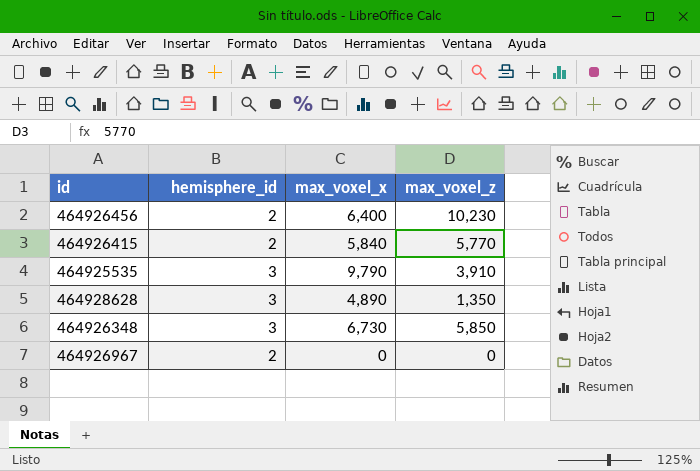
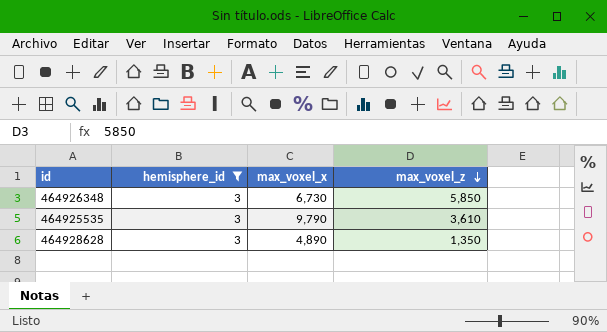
filter: none -> hemisphere_id = 3
row order: none -> max_voxel_z descending
464925535 | max_voxel_z: 3,910 -> 3,610

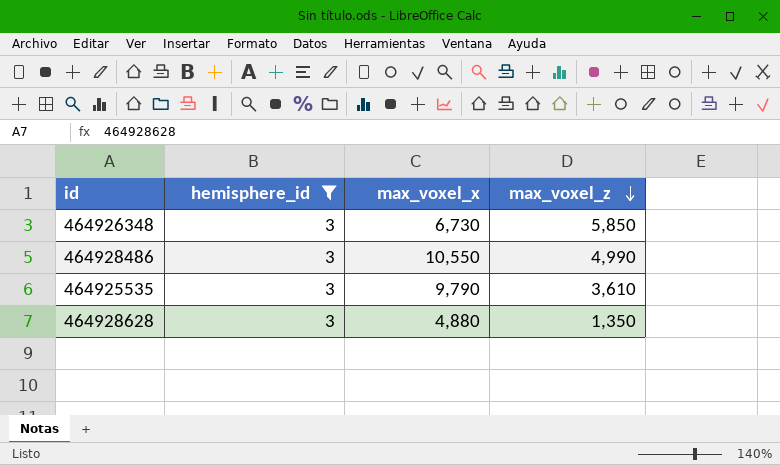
row 464928486: none -> 3 | 10,550 | 4,990
464928628 | max_voxel_x: 4,890 -> 4,880

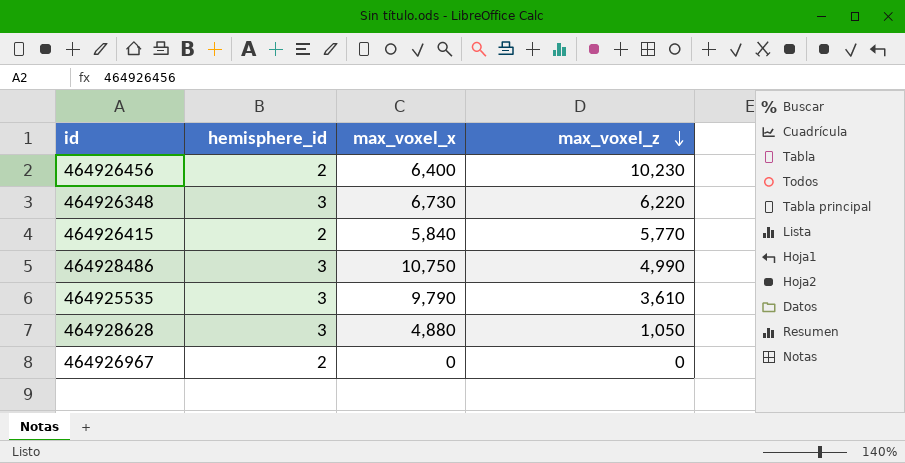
filter: hemisphere_id = 3 -> none
464926348 | max_voxel_z: 5,850 -> 6,220
464928486 | max_voxel_x: 10,550 -> 10,750
464928628 | max_voxel_z: 1,350 -> 1,050

